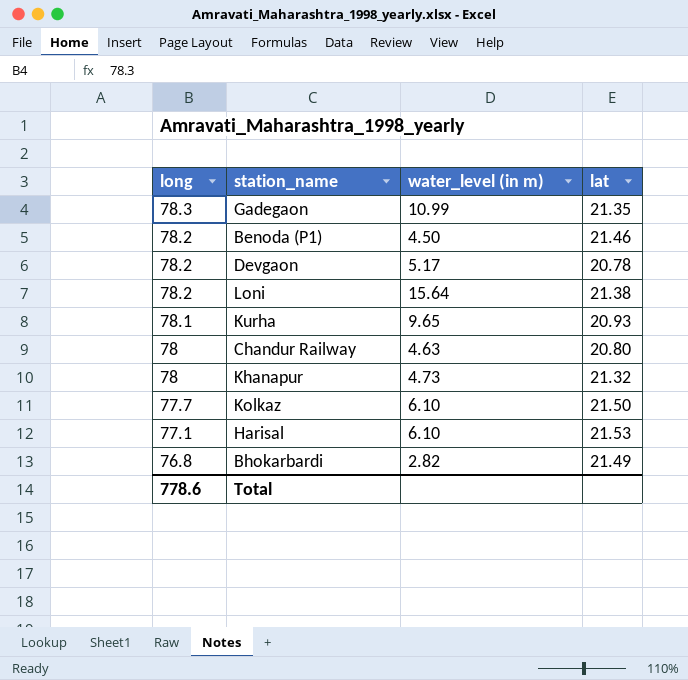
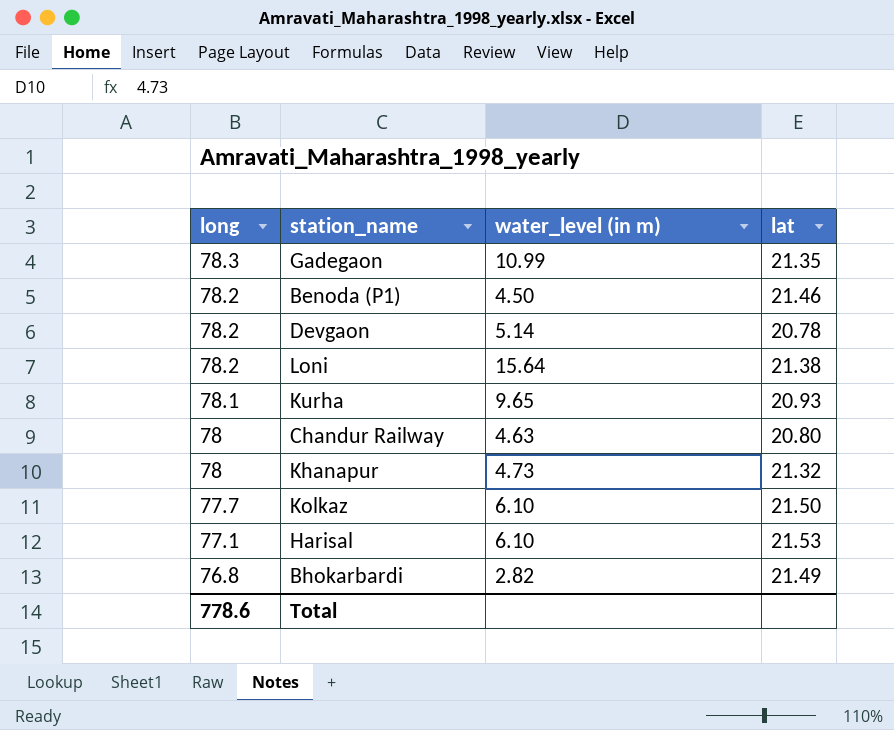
Devgaon | water_level (in m): 5.17 -> 5.14

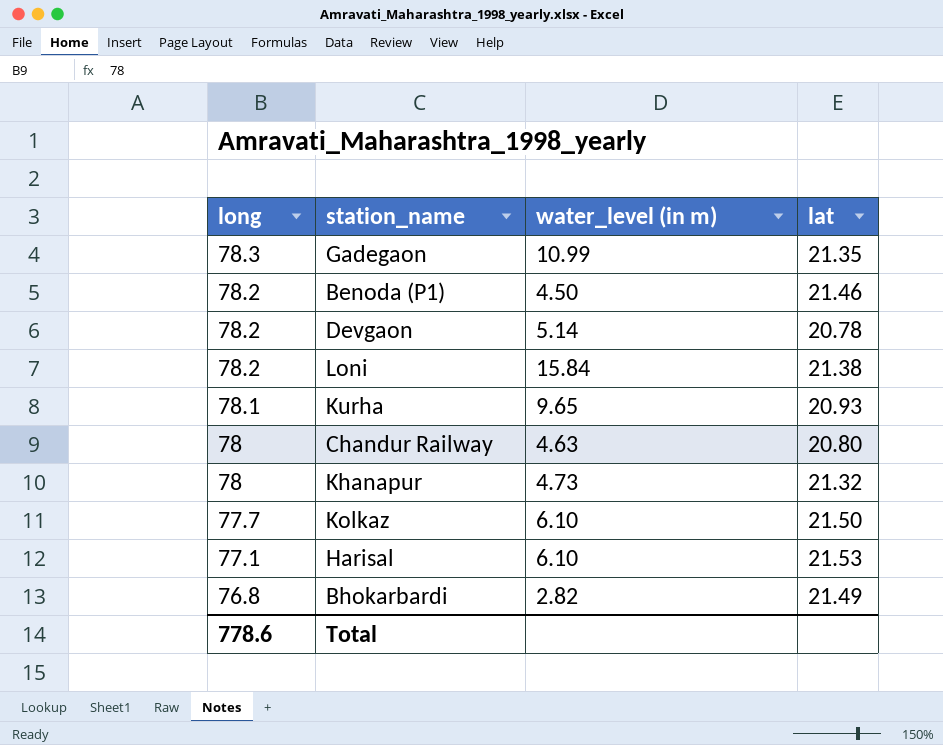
Loni | water_level (in m): 15.64 -> 15.84

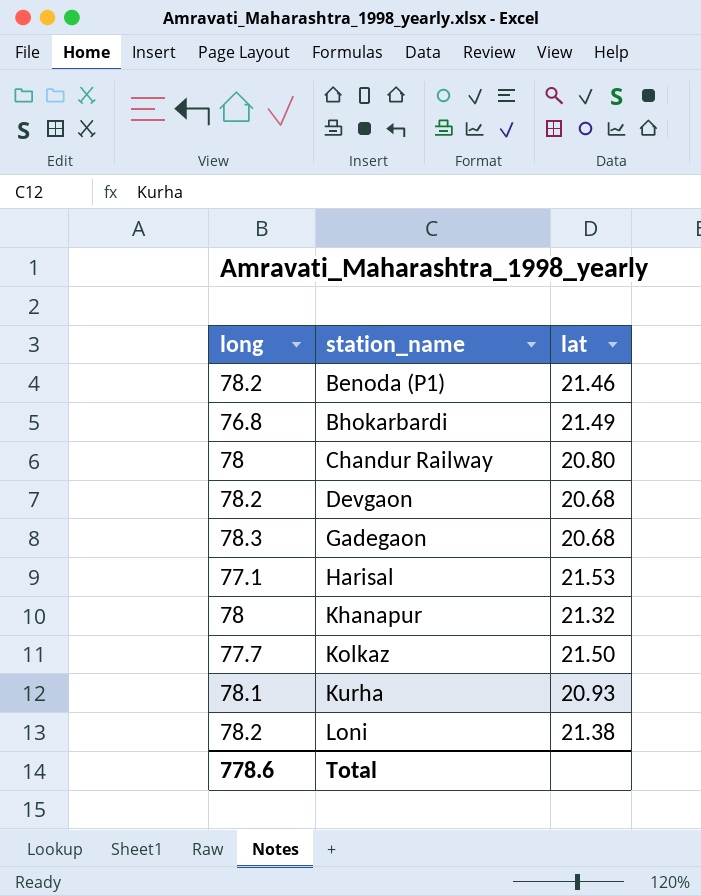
row order: long descending -> station_name ascending
column water_level (in m) | position: 3 -> none
Devgaon | lat: 20.78 -> 20.68
Gadegaon | lat: 21.35 -> 20.68

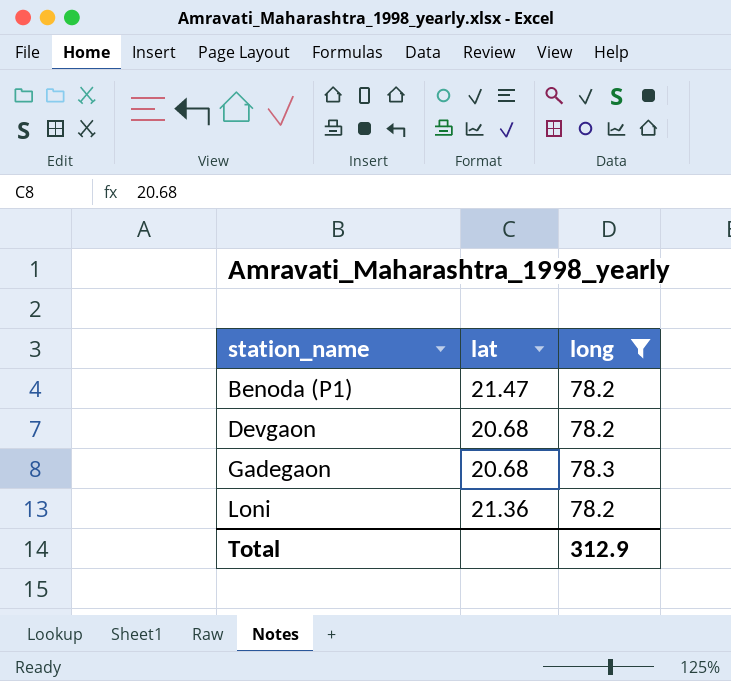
filter: none -> long >= 78.2
column long | position: 1 -> 3
Benoda (P1) | lat: 21.46 -> 21.47
Loni | lat: 21.38 -> 21.36
Total | long: 778.6 -> 312.9

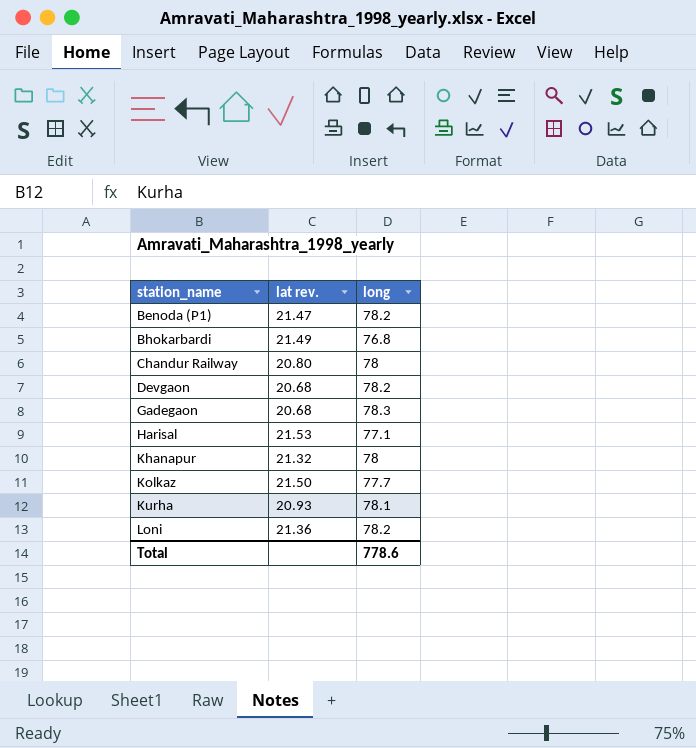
filter: long >= 78.2 -> none
column name: lat -> lat rev.
Total | long: 312.9 -> 778.6

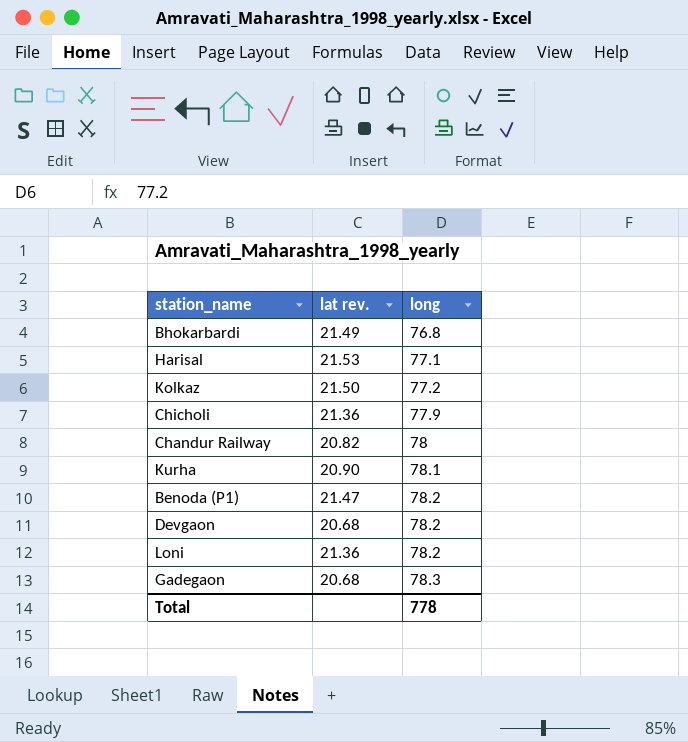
row order: station_name ascending -> long ascending
row Khanapur: 21.32 | 78 -> none
Kolkaz | long: 77.7 -> 77.2
row Chicholi: none -> 21.36 | 77.9
Chandur Railway | lat rev.: 20.80 -> 20.82
Kurha | lat rev.: 20.93 -> 20.90
Total | long: 778.6 -> 778

